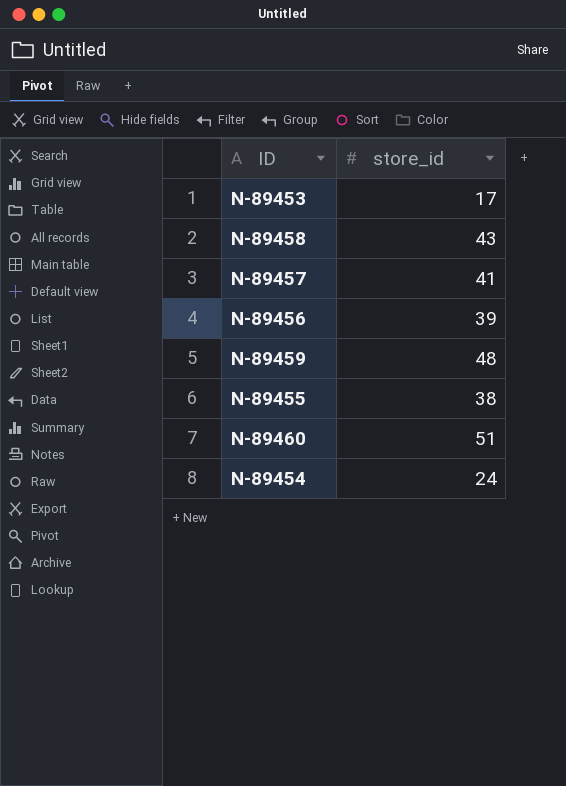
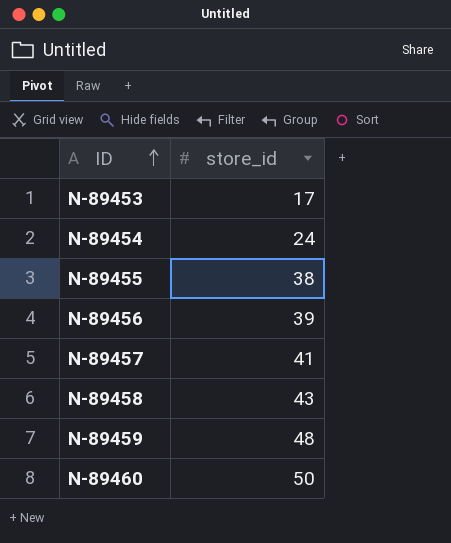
row order: none -> ID ascending
N-89460 | store_id: 51 -> 50

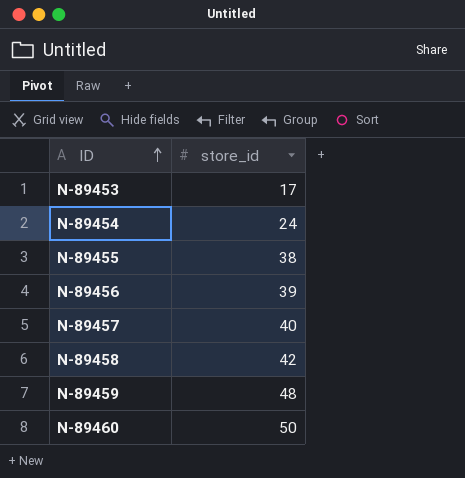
N-89457 | store_id: 41 -> 40
N-89458 | store_id: 43 -> 42

